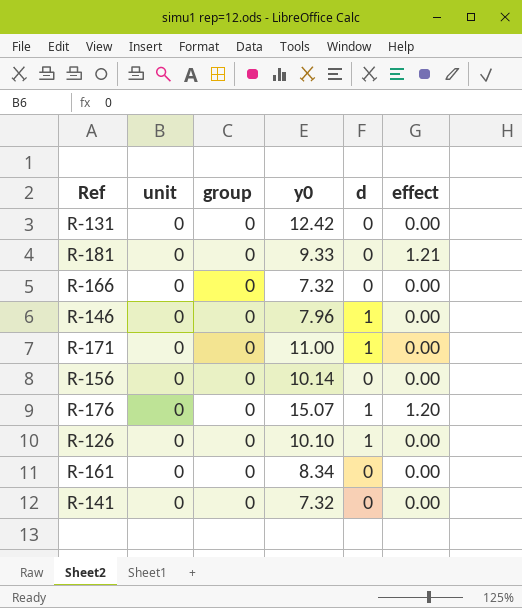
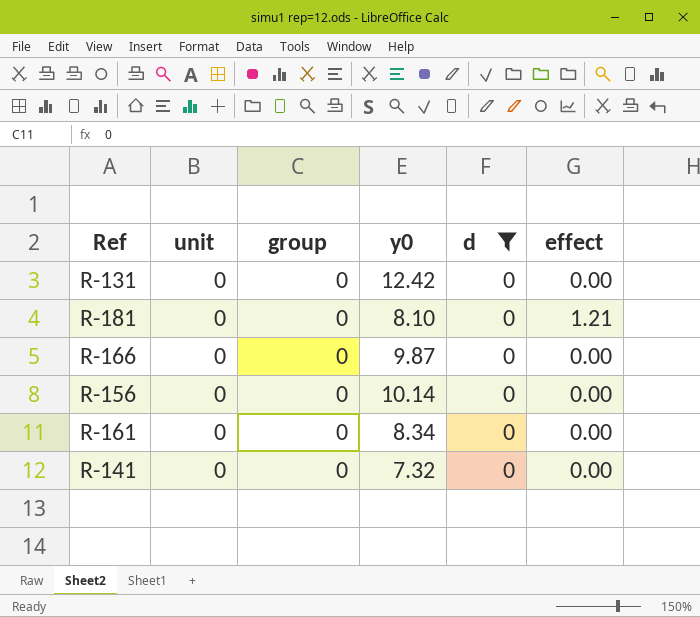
filter: none -> d = 0
R-181 | y0: 9.33 -> 8.10
R-166 | y0: 7.32 -> 9.87

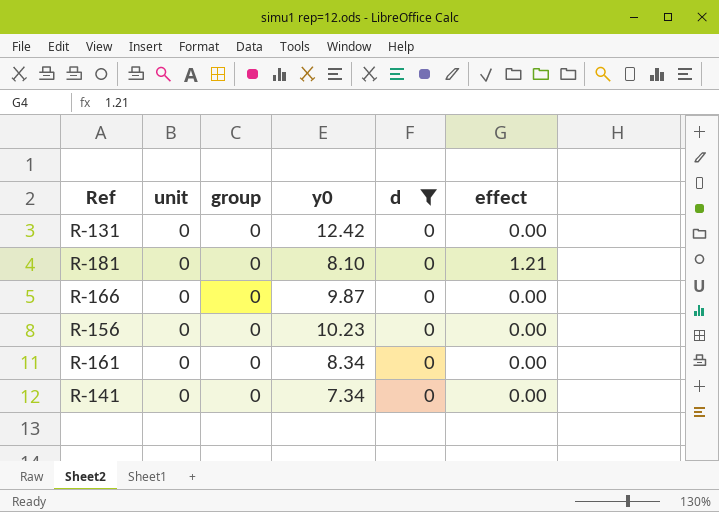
R-156 | y0: 10.14 -> 10.23
R-141 | y0: 7.32 -> 7.34

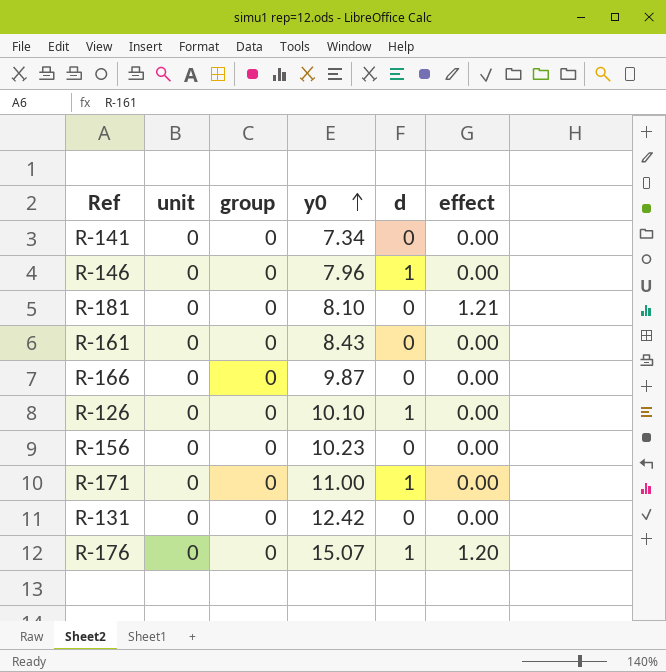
filter: d = 0 -> none
row order: none -> y0 ascending
R-161 | y0: 8.34 -> 8.43

